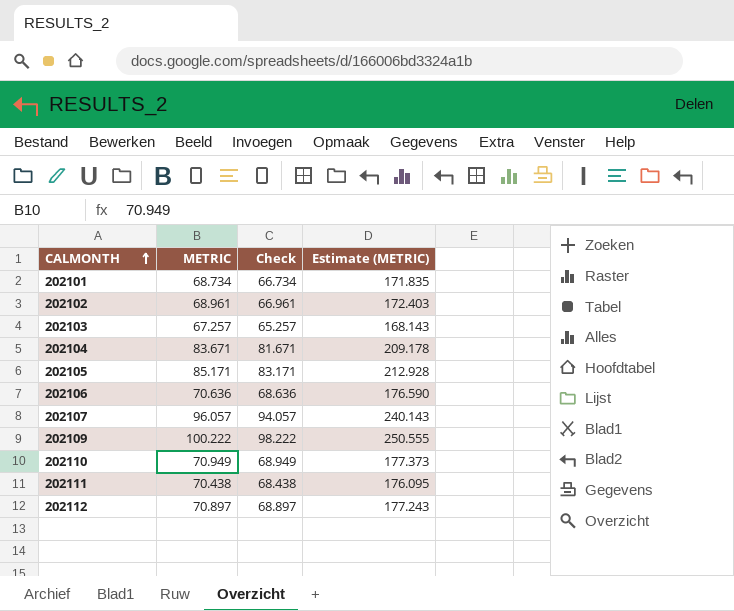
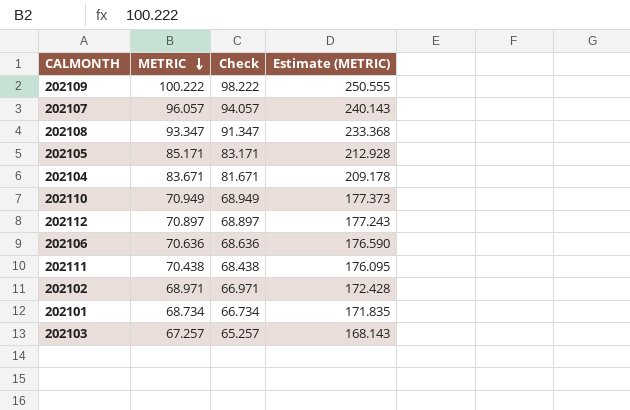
row order: CALMONTH ascending -> METRIC descending
row 202108: none -> 93.347 | 91.347 | 233.368
202102 | METRIC: 68.961 -> 68.971
202102 | Check: 66.961 -> 66.971
202102 | Estimate (METRIC): 172.403 -> 172.428

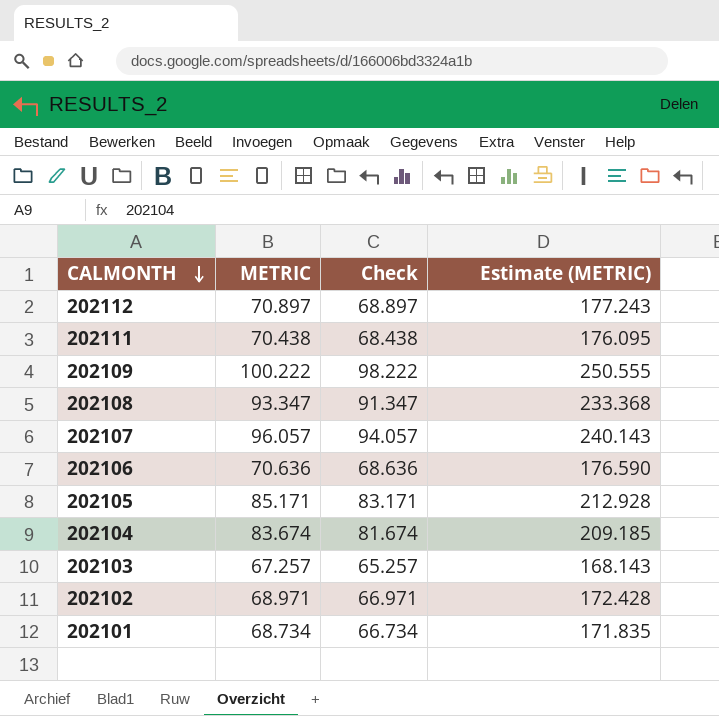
row order: METRIC descending -> CALMONTH descending
row 202110: 70.949 | 68.949 | 177.373 -> none
202104 | METRIC: 83.671 -> 83.674
202104 | Check: 81.671 -> 81.674
202104 | Estimate (METRIC): 209.178 -> 209.185

